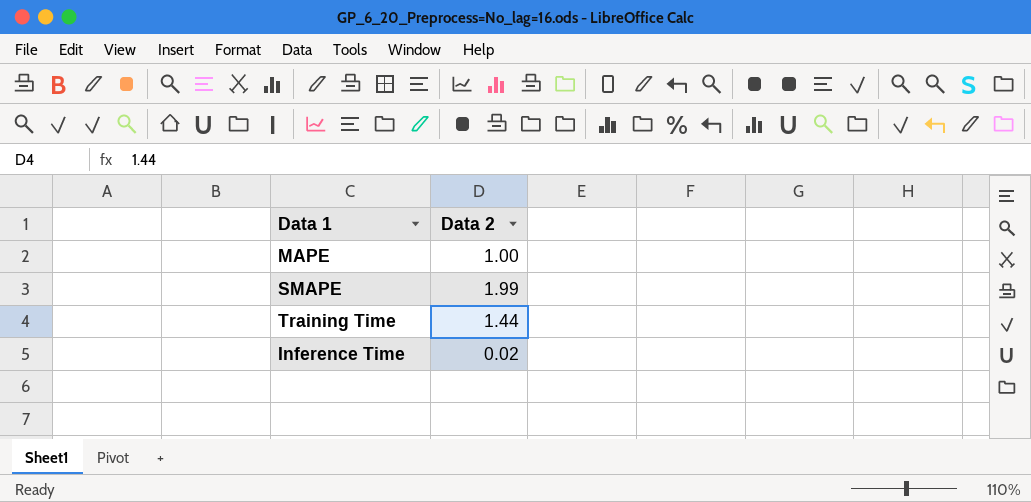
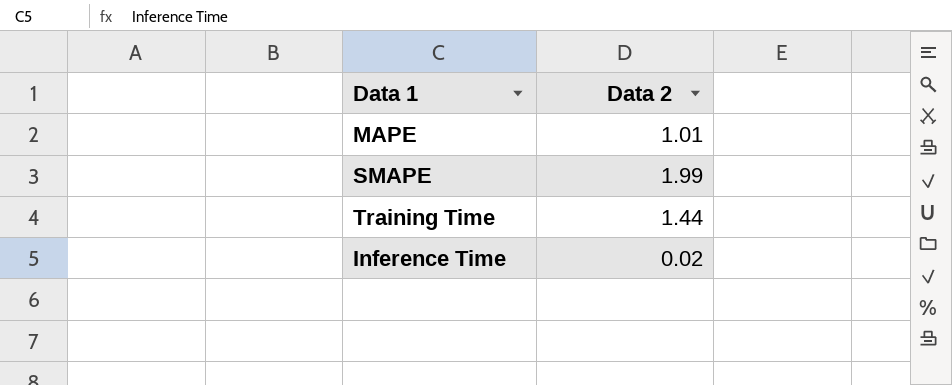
MAPE | Data 2: 1.00 -> 1.01

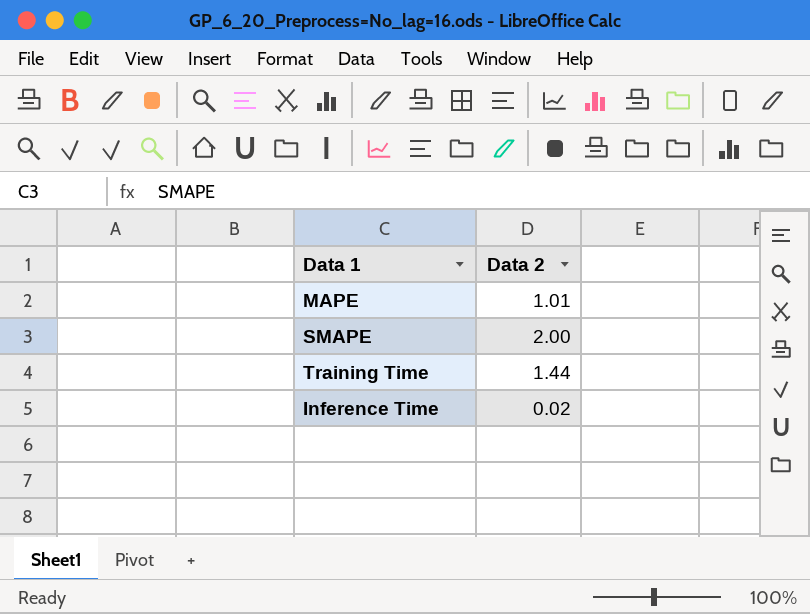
SMAPE | Data 2: 1.99 -> 2.00

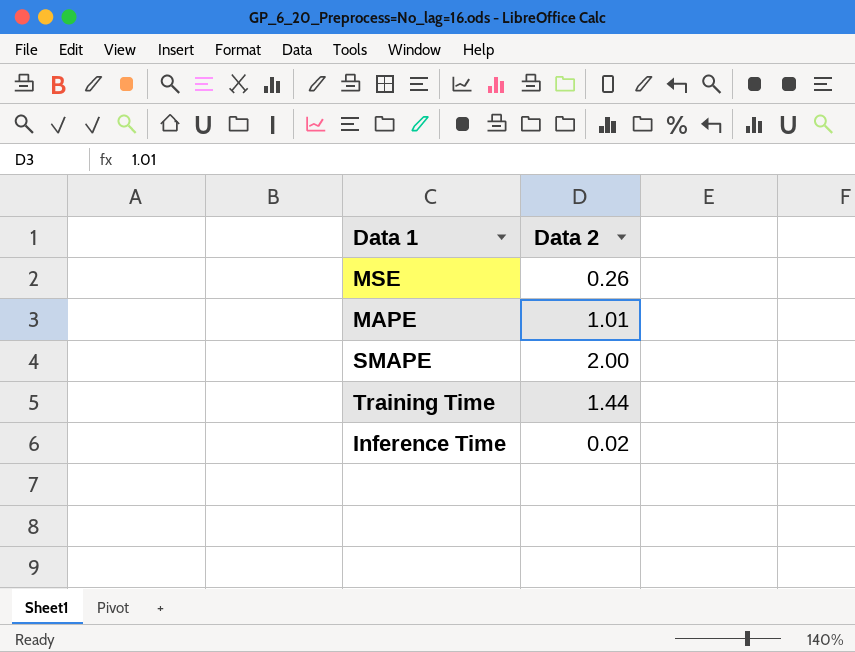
row MSE: none -> 0.26

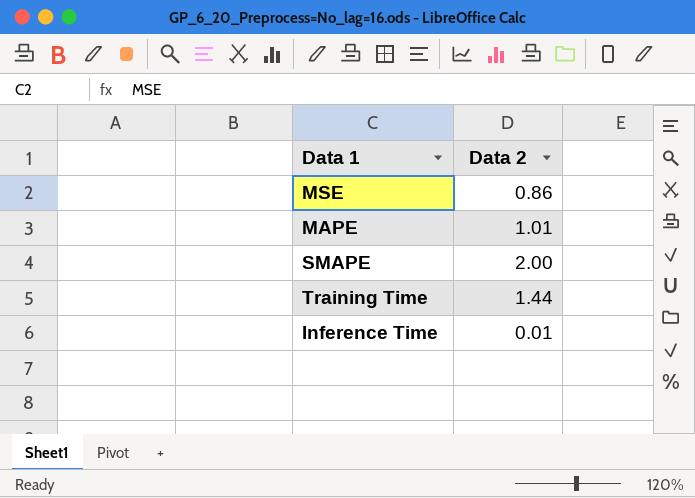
MSE | Data 2: 0.26 -> 0.86
Inference Time | Data 2: 0.02 -> 0.01

